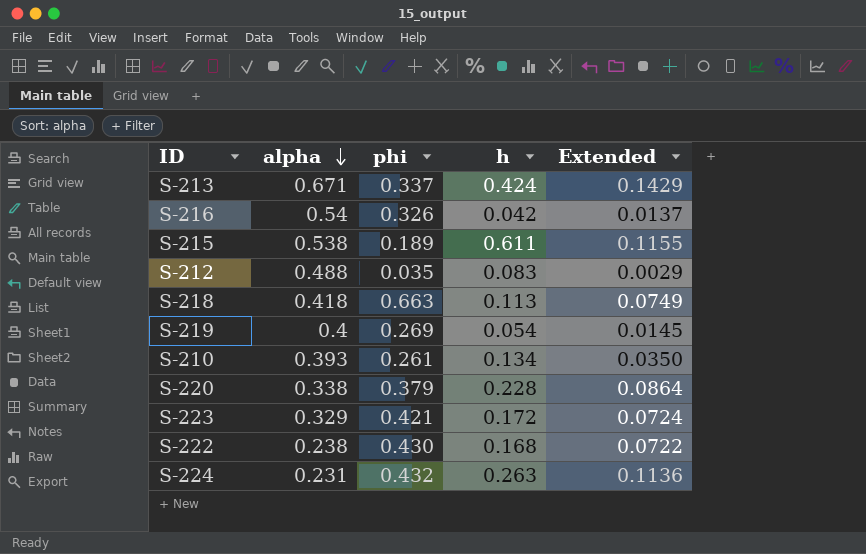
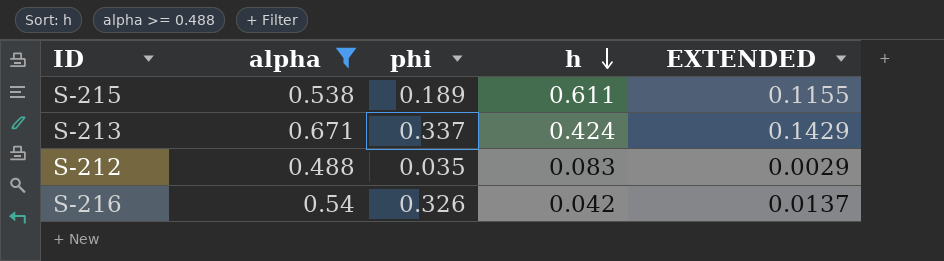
filter: none -> alpha >= 0.488
row order: alpha descending -> h descending
column name: Extended -> EXTENDED

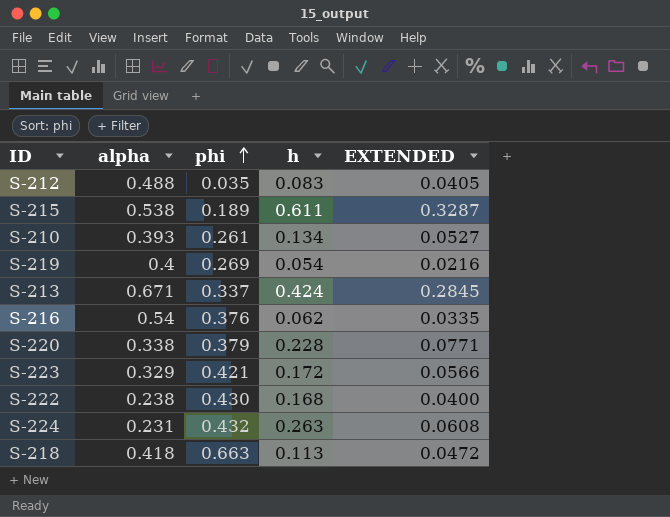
filter: alpha >= 0.488 -> none
row order: h descending -> phi ascending
column EXTENDED | formula: [phi] * [h] -> [alpha] * [h]
S-216 | phi: 0.326 -> 0.376
S-216 | h: 0.042 -> 0.062

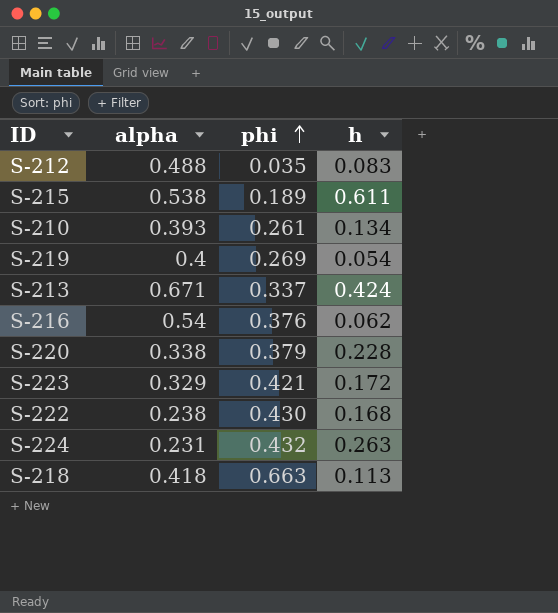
column EXTENDED | formula: [alpha] * [h] -> none

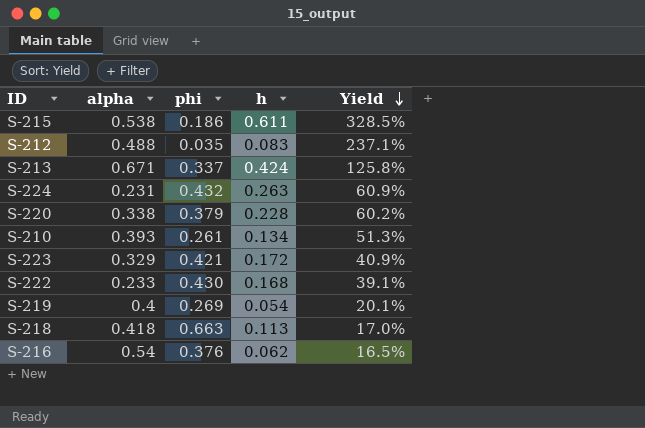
row order: phi ascending -> Yield descending
column Yield | formula: none -> [h] / [phi]
S-215 | phi: 0.189 -> 0.186
S-222 | alpha: 0.238 -> 0.233

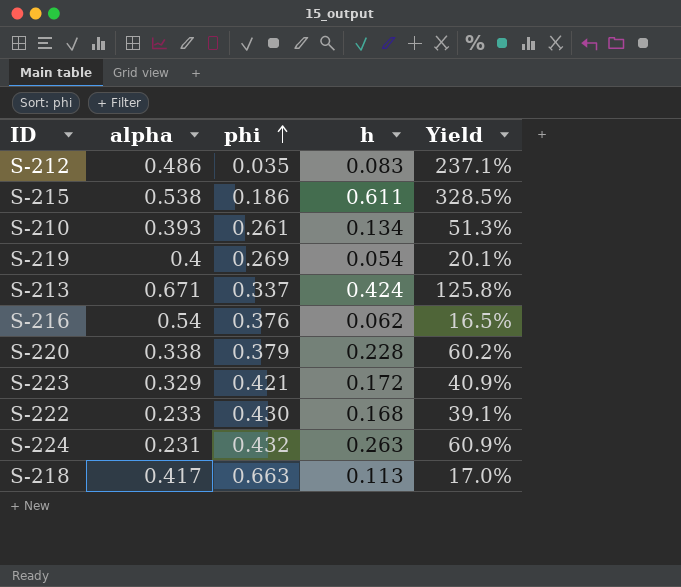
row order: Yield descending -> phi ascending
S-212 | alpha: 0.488 -> 0.486
S-218 | alpha: 0.418 -> 0.417

